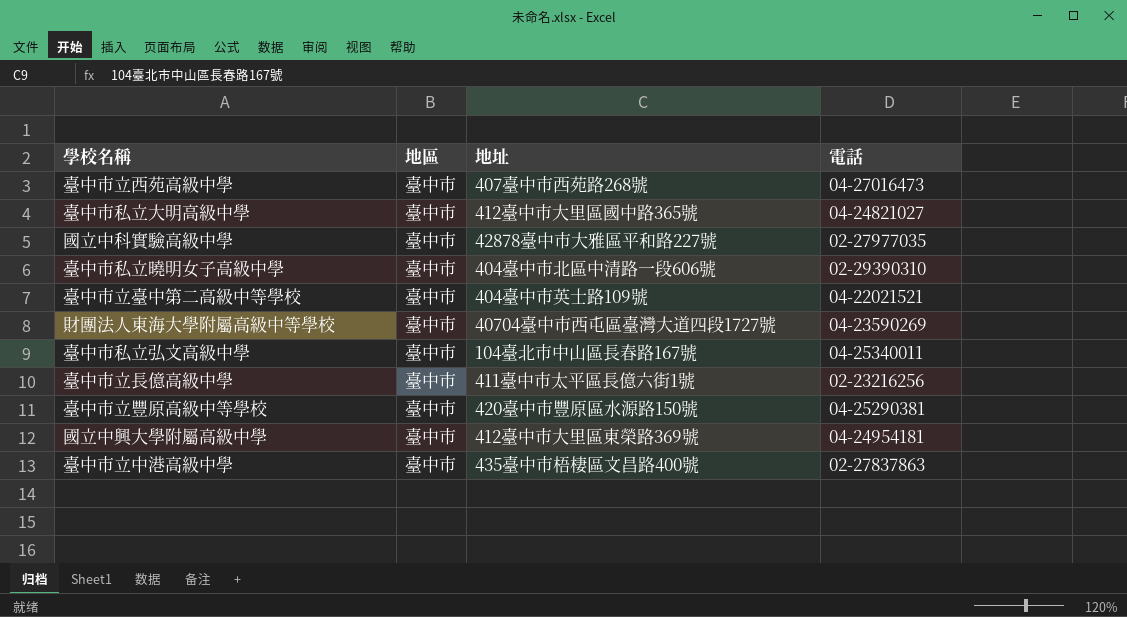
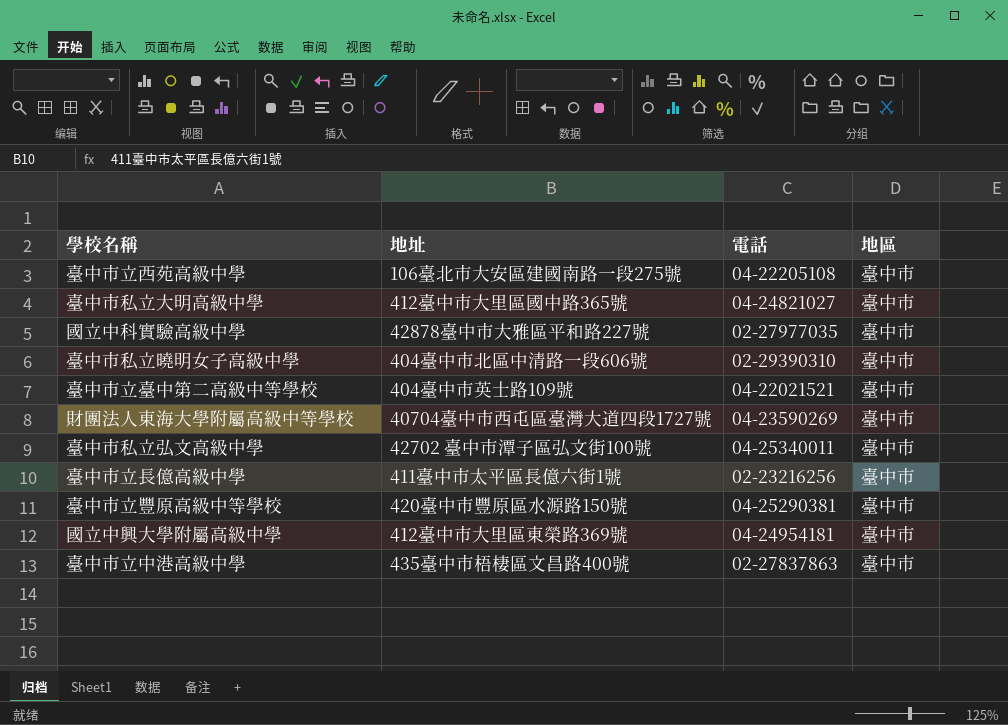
column 地區 | position: 2 -> 4
臺中市立西苑高級中學 | 地址: 407臺中市西苑路268號 -> 106臺北市大安區建國南路一段275號
臺中市立西苑高級中學 | 電話: 04-27016473 -> 04-22205108
臺中市私立弘文高級中學 | 地址: 104臺北市中山區長春路167號 -> 42702 臺中市潭子區弘文街100號

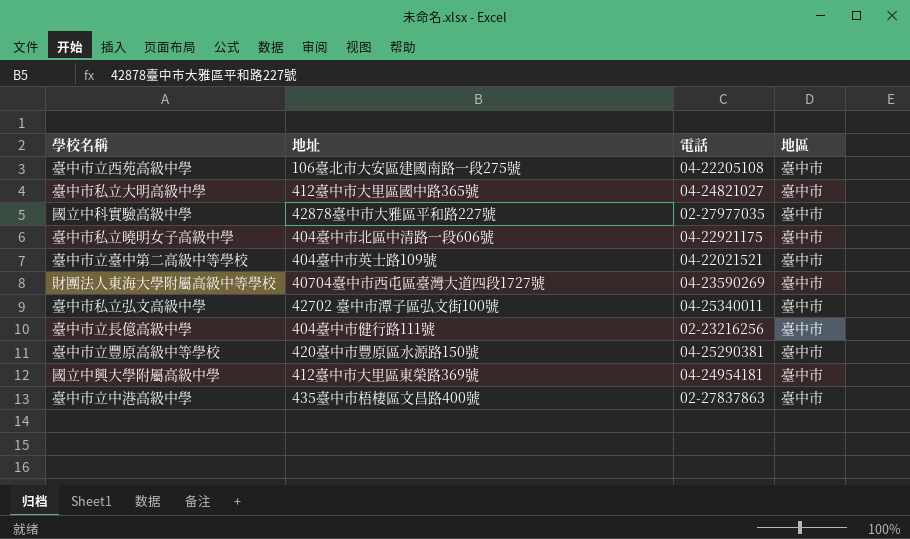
臺中市私立曉明女子高級中學 | 電話: 02-29390310 -> 04-22921175
臺中市立長億高級中學 | 地址: 411臺中市太平區長億六街1號 -> 404臺中市健行路111號

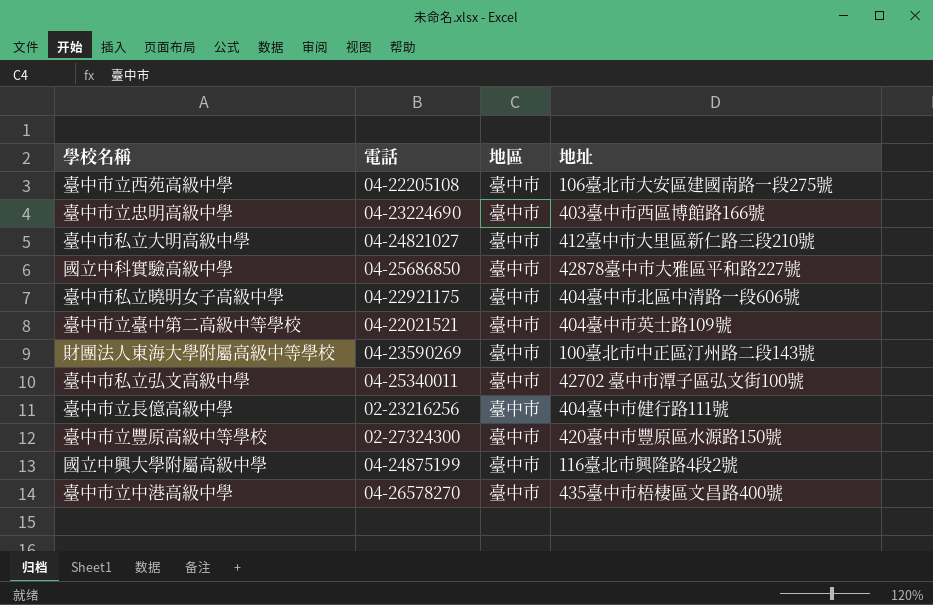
column 地址 | position: 2 -> 4
row 臺中市立忠明高級中學: none -> 04-23224690 | 臺中市 | 403臺中市西區博館路166號
臺中市私立大明高級中學 | 地址: 412臺中市大里區國中路365號 -> 412臺中巿大里區新仁路三段210號
國立中科實驗高級中學 | 電話: 02-27977035 -> 04-25686850
財團法人東海大學附屬高級中等學校 | 地址: 40704臺中市西屯區臺灣大道四段1727號 -> 100臺北市中正區汀州路二段143號
臺中市立豐原高級中等學校 | 電話: 04-25290381 -> 02-27324300
國立中興大學附屬高級中學 | 電話: 04-24954181 -> 04-24875199
國立中興大學附屬高級中學 | 地址: 412臺中市大里區東榮路369號 -> 116臺北市興隆路4段2號
臺中市立中港高級中學 | 電話: 02-27837863 -> 04-26578270

